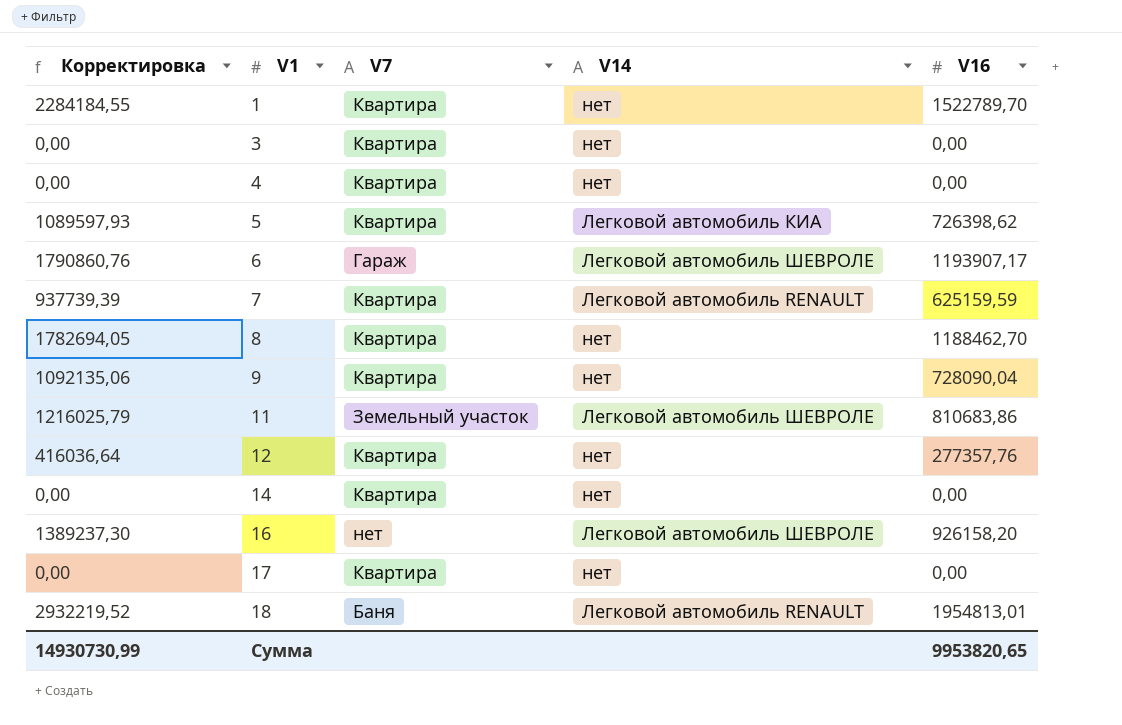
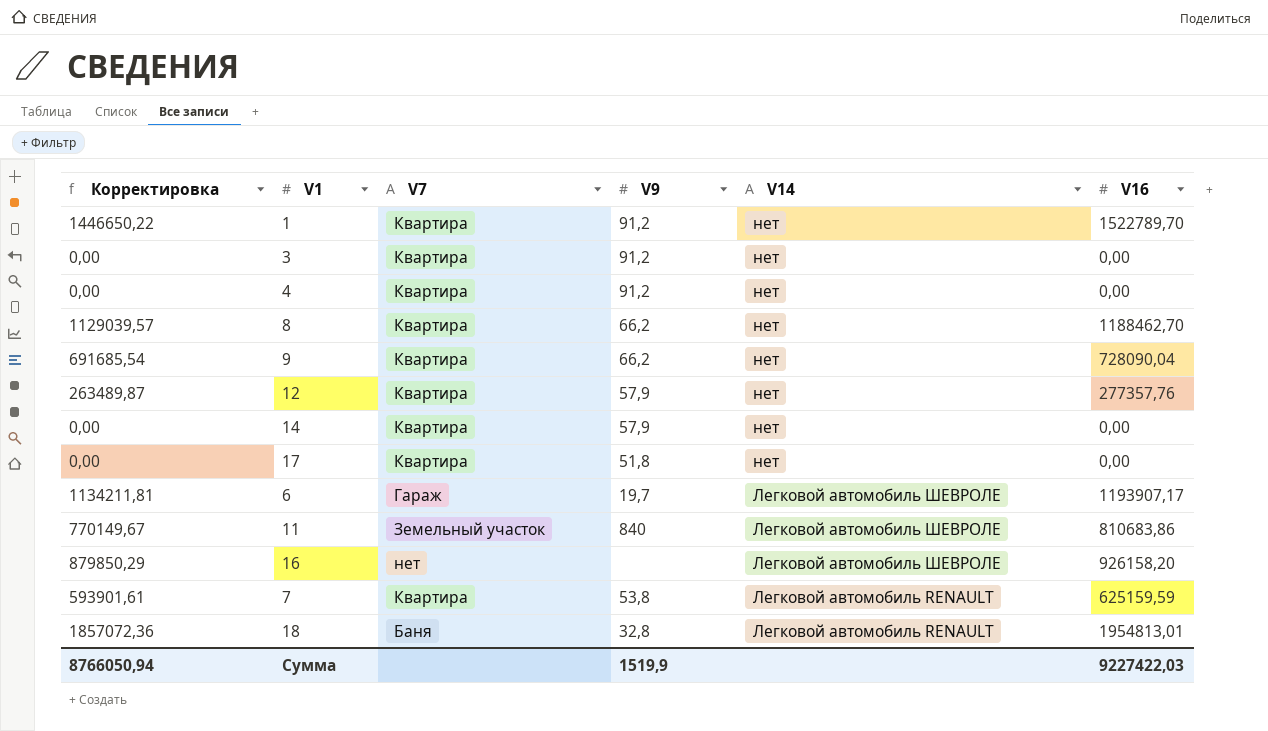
row order: V1 ascending -> V14 descending
column Корректировка | formula: [V16] * 1,5 -> [V16] * 0,95
column V9 | position: none -> 4
row 5: 1089597,93 | Квартира | Легковой автомобиль КИА | 726398,62 -> none
Сумма | Корректировка: 14930730,99 -> 8766050,94
Сумма | V16: 9953820,65 -> 9227422,03

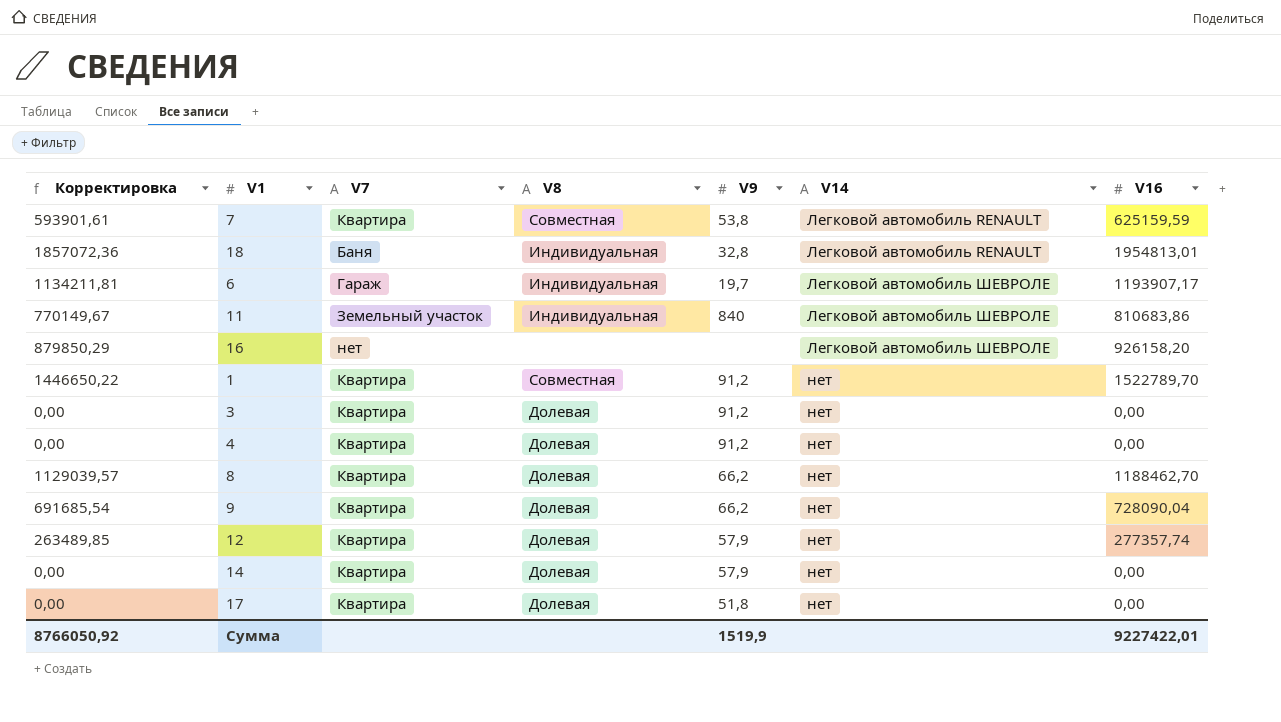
row order: V14 descending -> V14 ascending
column V8 | position: none -> 4
12 | Корректировка: 263489,87 -> 263489,85
12 | V16: 277357,76 -> 277357,74
Сумма | Корректировка: 8766050,94 -> 8766050,92
Сумма | V16: 9227422,03 -> 9227422,01

